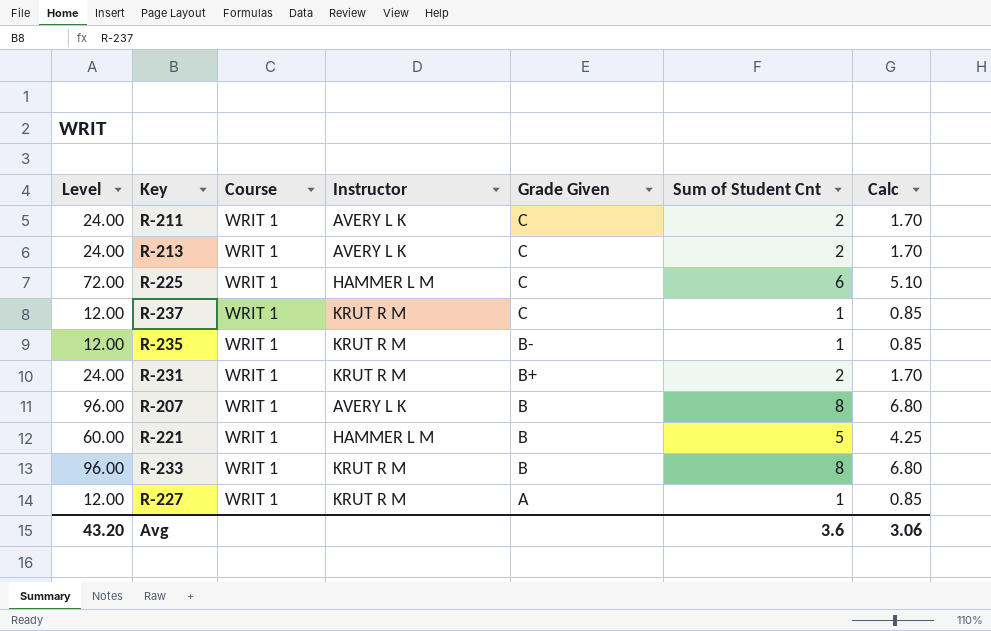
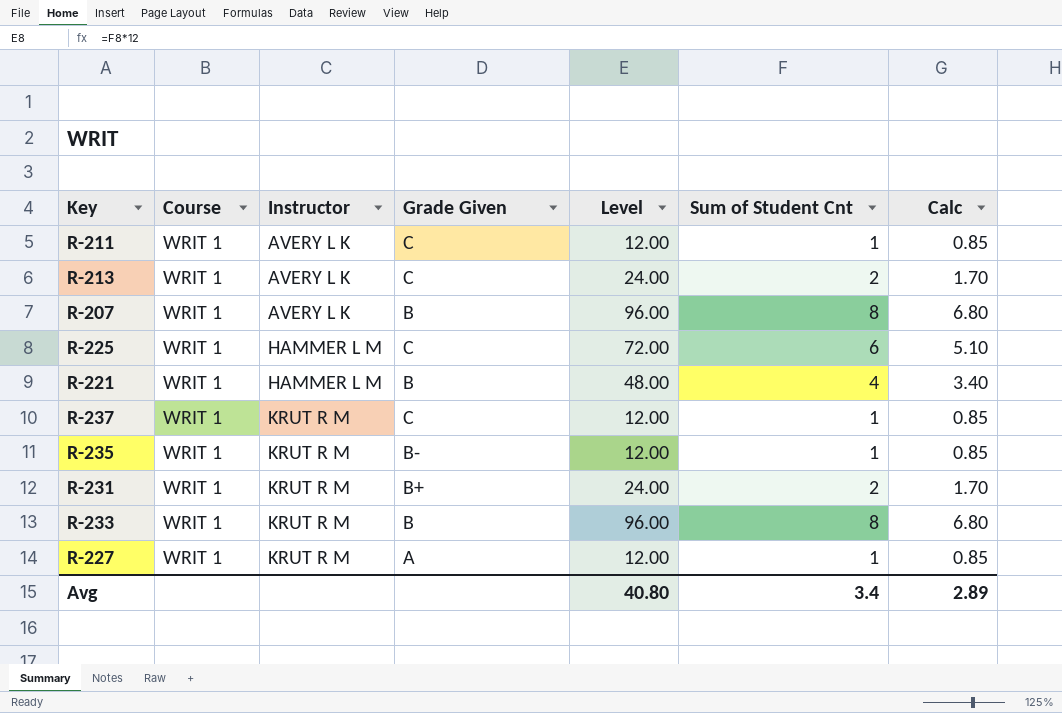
row order: Grade Given descending -> Instructor ascending
column Level | position: 1 -> 5
R-211 | Level: 24.00 -> 12.00
R-211 | Sum of Student Cnt: 2 -> 1
R-211 | Calc: 1.70 -> 0.85
R-221 | Level: 60.00 -> 48.00
R-221 | Sum of Student Cnt: 5 -> 4
R-221 | Calc: 4.25 -> 3.40
Avg | Level: 43.20 -> 40.80
Avg | Sum of Student Cnt: 3.6 -> 3.4
Avg | Calc: 3.06 -> 2.89

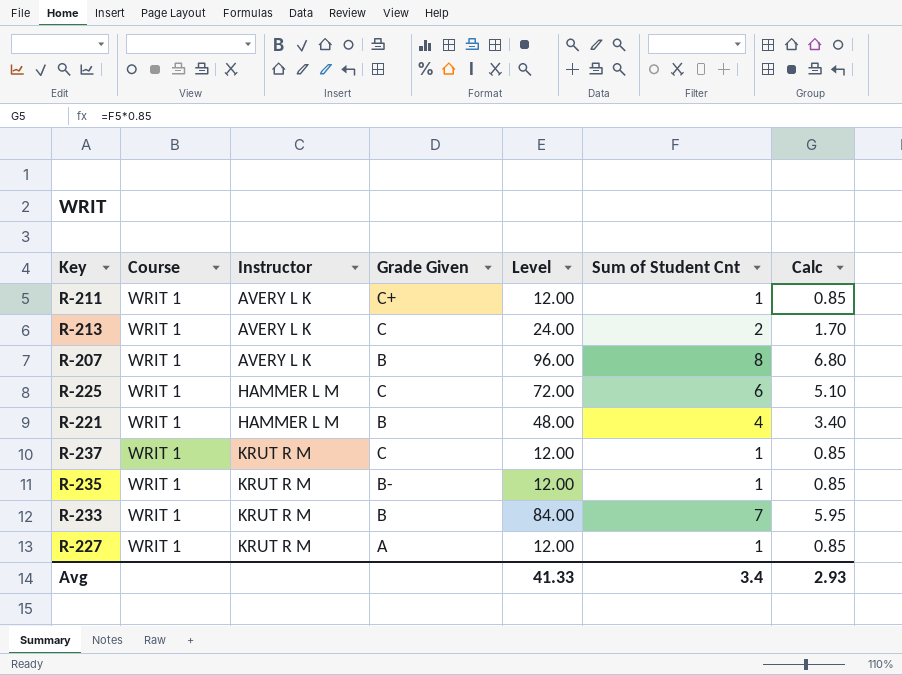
row R-231: WRIT 1 | KRUT R M | B+ | 24.00 | 2 | 1.70 -> none
R-211 | Grade Given: C -> C+
R-233 | Level: 96.00 -> 84.00
R-233 | Sum of Student Cnt: 8 -> 7
R-233 | Calc: 6.80 -> 5.95
Avg | Level: 40.80 -> 41.33
Avg | Calc: 2.89 -> 2.93

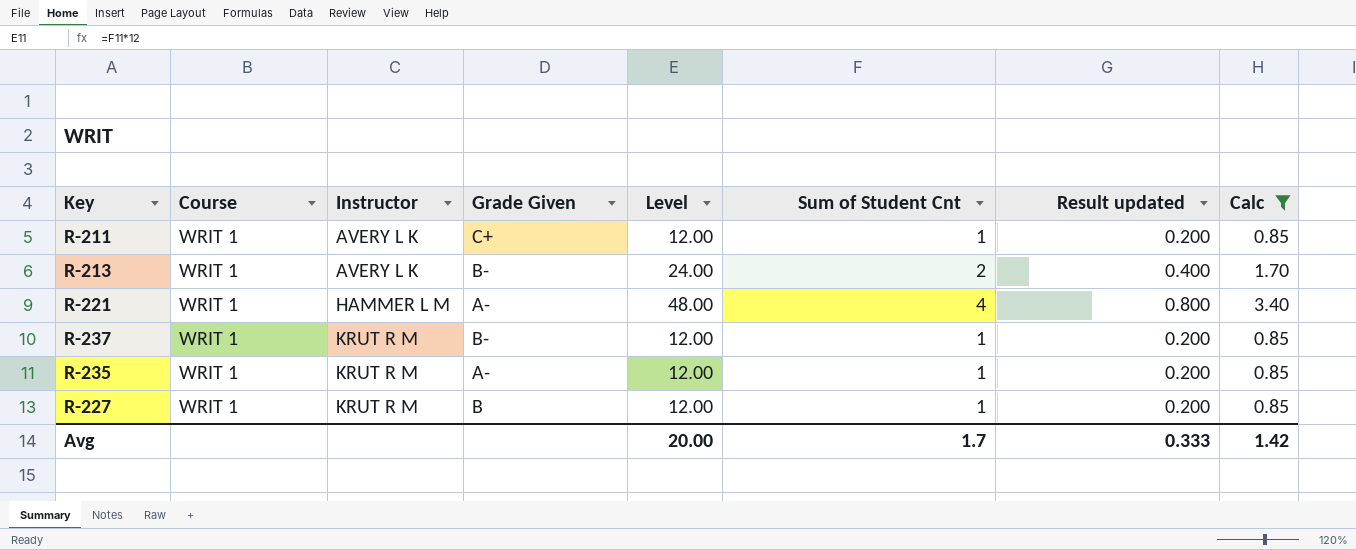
filter: none -> Calc <= 3.40
column Result updated | formula: none -> [Sum of Student Cnt] * 0.2
R-213 | Grade Given: C -> B-
R-221 | Grade Given: B -> A-
R-237 | Grade Given: C -> B-
R-235 | Grade Given: B- -> A-
R-227 | Grade Given: A -> B
Avg | Level: 41.33 -> 20.00
Avg | Sum of Student Cnt: 3.4 -> 1.7
Avg | Calc: 2.93 -> 1.42

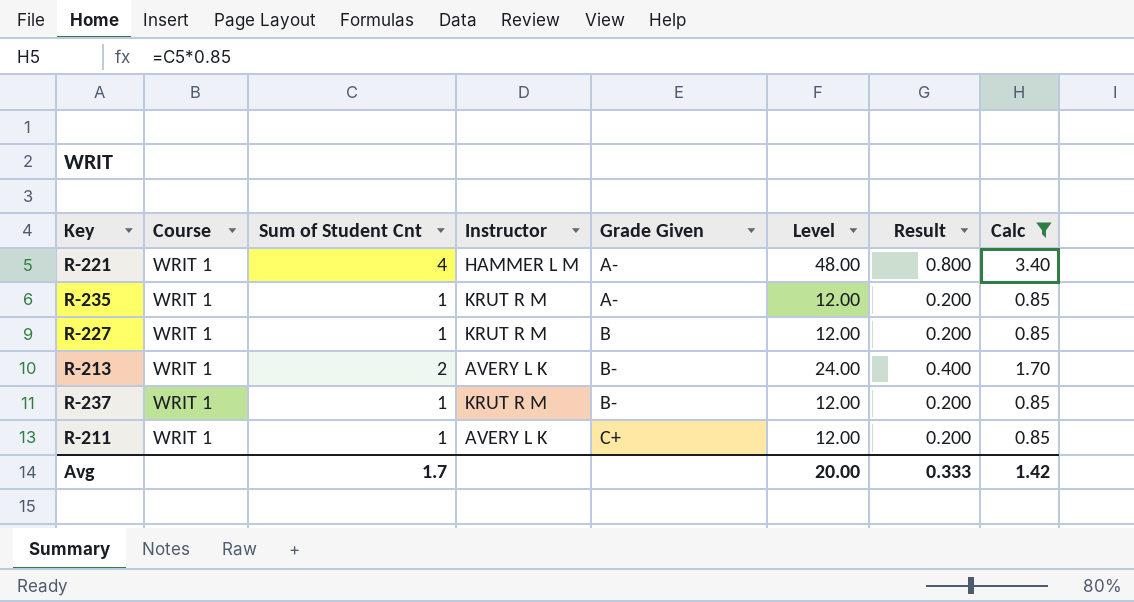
row order: Instructor ascending -> Grade Given ascending
column Sum of Student Cnt | position: 6 -> 3
column name: Result updated -> Result

